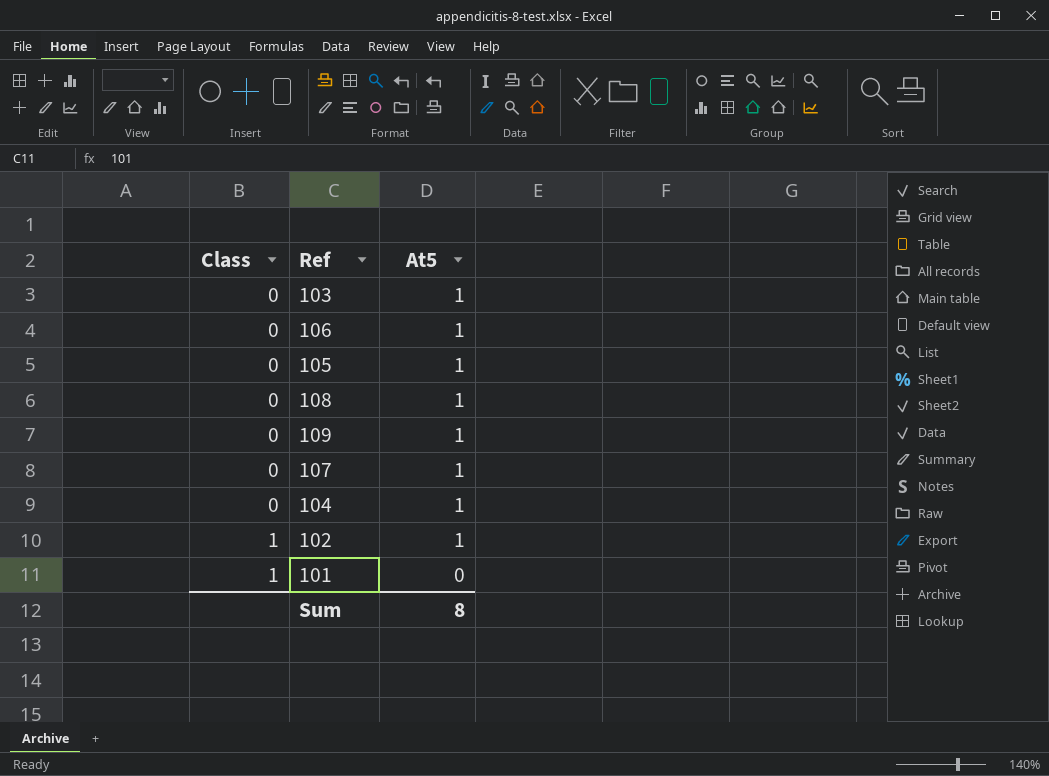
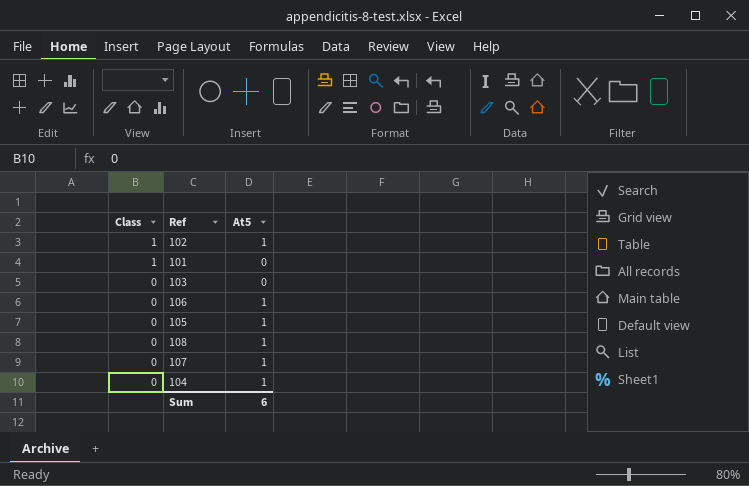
row order: Class ascending -> Class descending
row 109: 0 | 1 -> none
103 | At5: 1 -> 0
Sum | At5: 8 -> 6

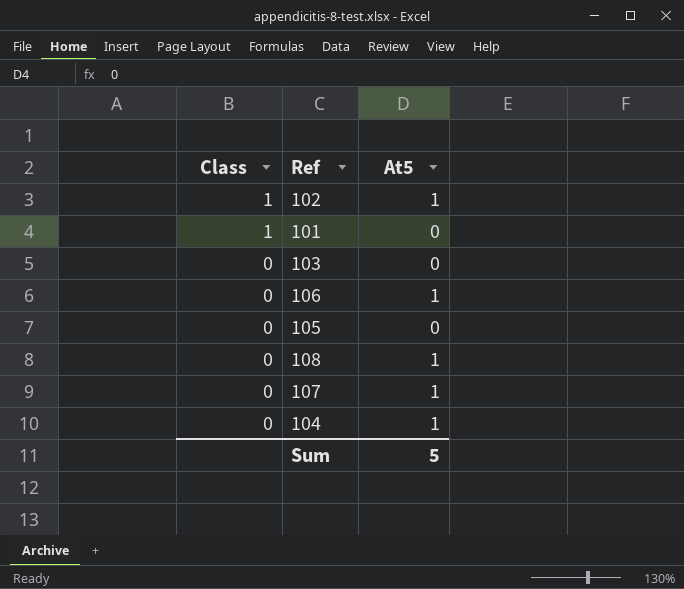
105 | At5: 1 -> 0
Sum | At5: 6 -> 5

